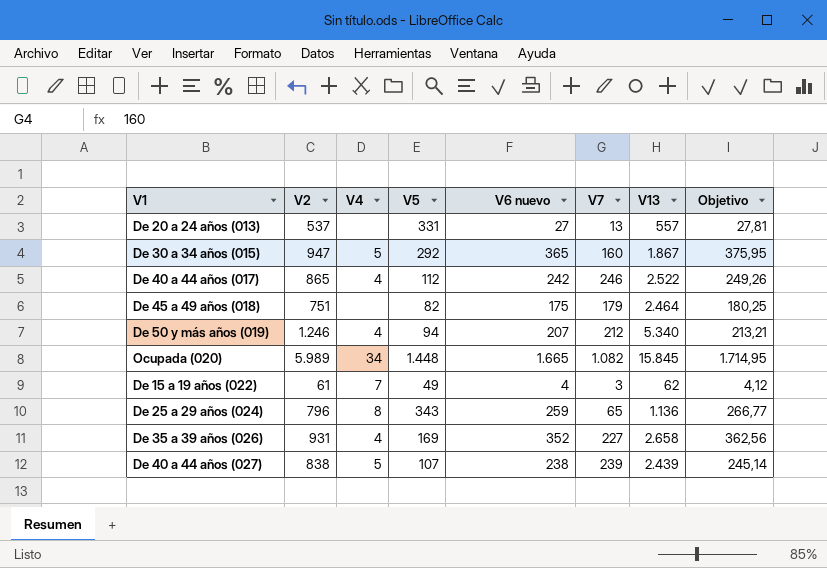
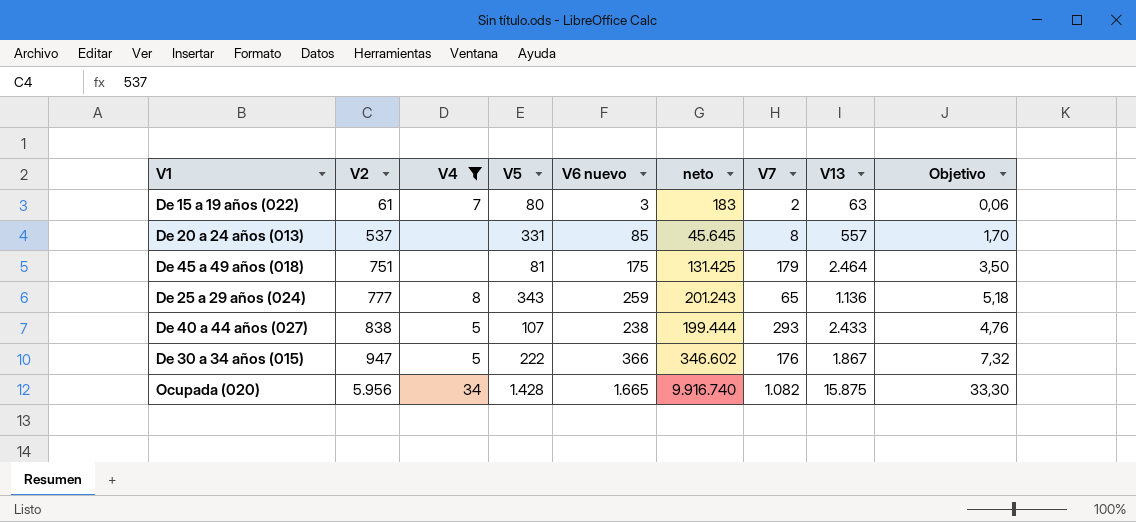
filter: none -> V4 != 4
row order: none -> V2 ascending
column neto | formula: none -> [V2] * [V6 nuevo]
column Objetivo | formula: [V6 nuevo] * 1,03 -> [V6 nuevo] * 0,02
De 15 a 19 años (022) | V5: 49 -> 80
De 15 a 19 años (022) | V6 nuevo: 4 -> 3
De 15 a 19 años (022) | V7: 3 -> 2
De 15 a 19 años (022) | V13: 62 -> 63
De 20 a 24 años (013) | V6 nuevo: 27 -> 85
De 20 a 24 años (013) | V7: 13 -> 8
De 45 a 49 años (018) | V5: 82 -> 81
De 25 a 29 años (024) | V2: 796 -> 777
De 40 a 44 años (027) | V7: 239 -> 293
De 40 a 44 años (027) | V13: 2.439 -> 2.433
De 30 a 34 años (015) | V5: 292 -> 222
De 30 a 34 años (015) | V6 nuevo: 365 -> 366
De 30 a 34 años (015) | V7: 160 -> 176
Ocupada (020) | V2: 5.989 -> 5.956
Ocupada (020) | V5: 1.448 -> 1.428
Ocupada (020) | V13: 15.845 -> 15.875

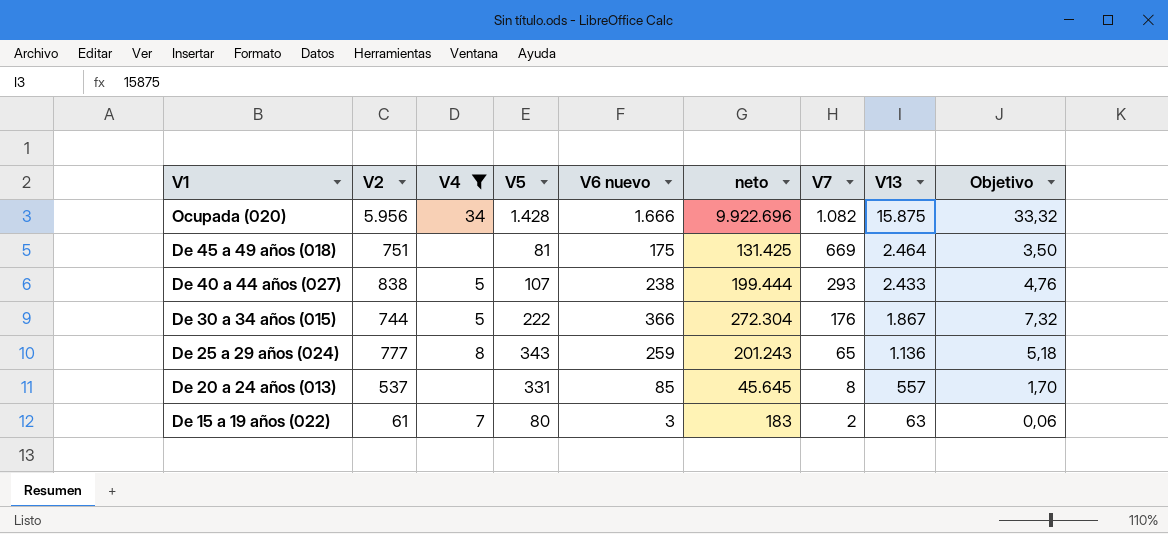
row order: V2 ascending -> V1 descending
Ocupada (020) | V6 nuevo: 1.665 -> 1.666
Ocupada (020) | neto: 9.916.740 -> 9.922.696
Ocupada (020) | Objetivo: 33,30 -> 33,32
De 45 a 49 años (018) | V7: 179 -> 669
De 30 a 34 años (015) | V2: 947 -> 744
De 30 a 34 años (015) | neto: 346.602 -> 272.304

